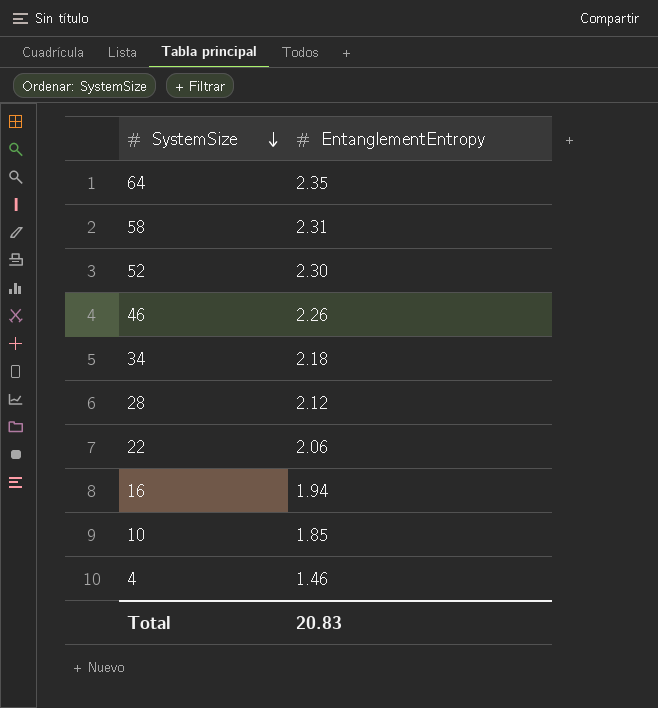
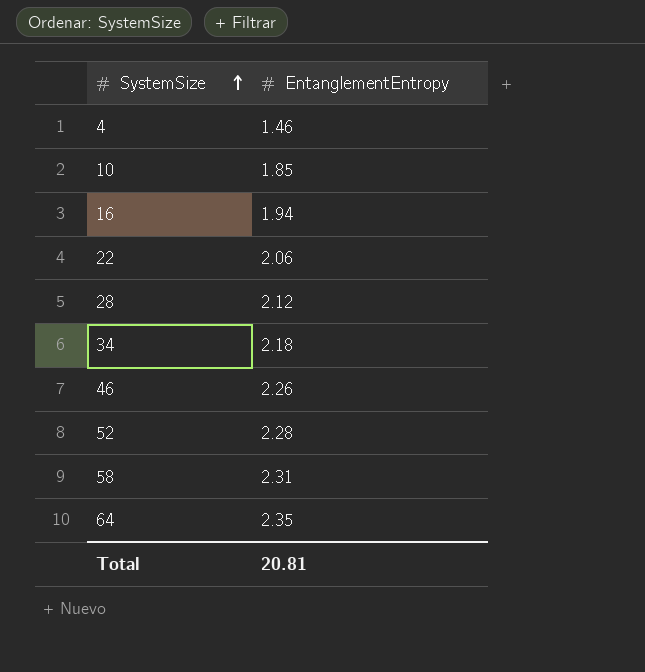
row order: SystemSize descending -> SystemSize ascending
52 | EntanglementEntropy: 2.30 -> 2.28
Total | EntanglementEntropy: 20.83 -> 20.81

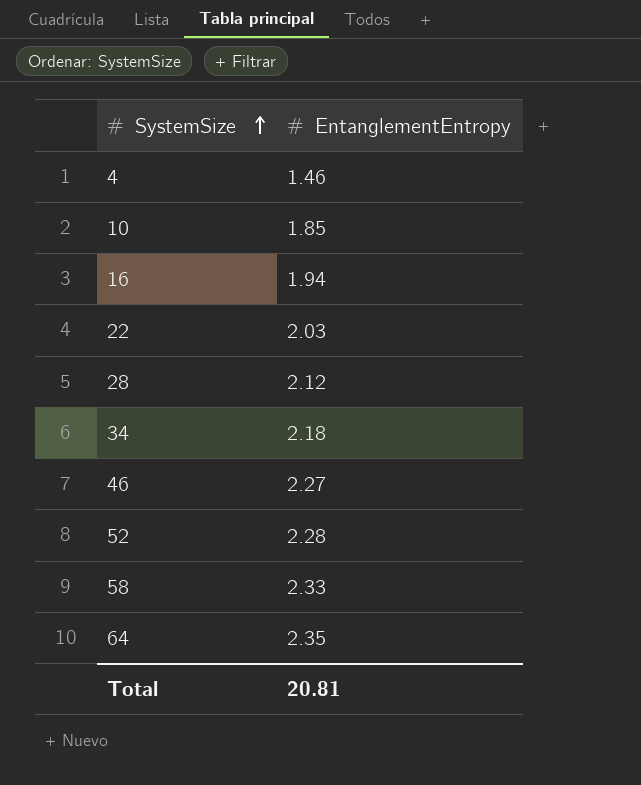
22 | EntanglementEntropy: 2.06 -> 2.03
46 | EntanglementEntropy: 2.26 -> 2.27
58 | EntanglementEntropy: 2.31 -> 2.33

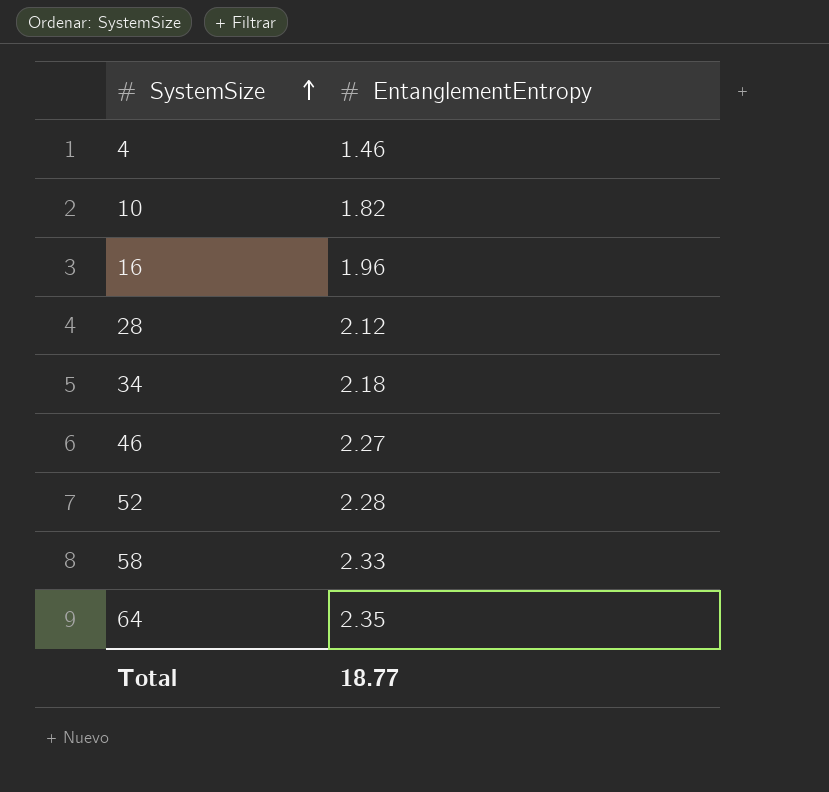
row 22: 2.03 -> none
10 | EntanglementEntropy: 1.85 -> 1.82
16 | EntanglementEntropy: 1.94 -> 1.96
Total | EntanglementEntropy: 20.81 -> 18.77

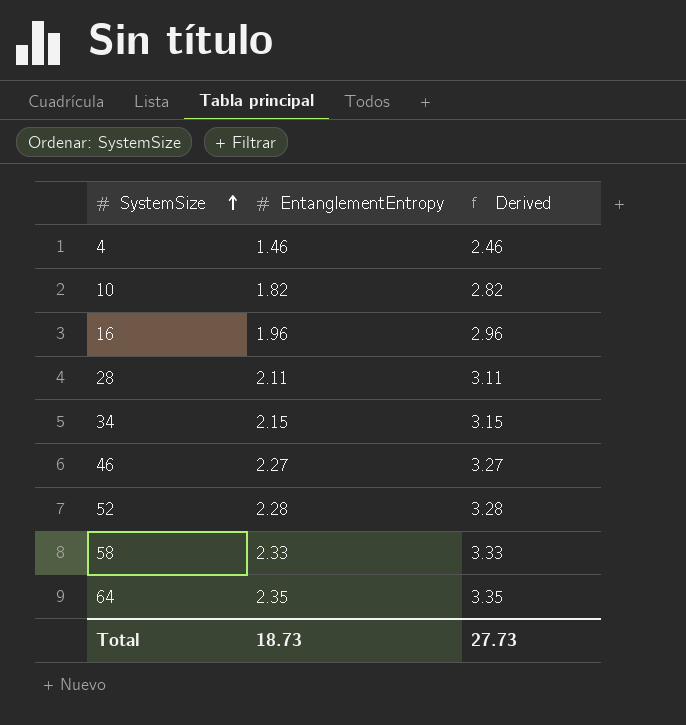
column Derived | formula: none -> [EntanglementEntropy] + 1
28 | EntanglementEntropy: 2.12 -> 2.11
34 | EntanglementEntropy: 2.18 -> 2.15
Total | EntanglementEntropy: 18.77 -> 18.73

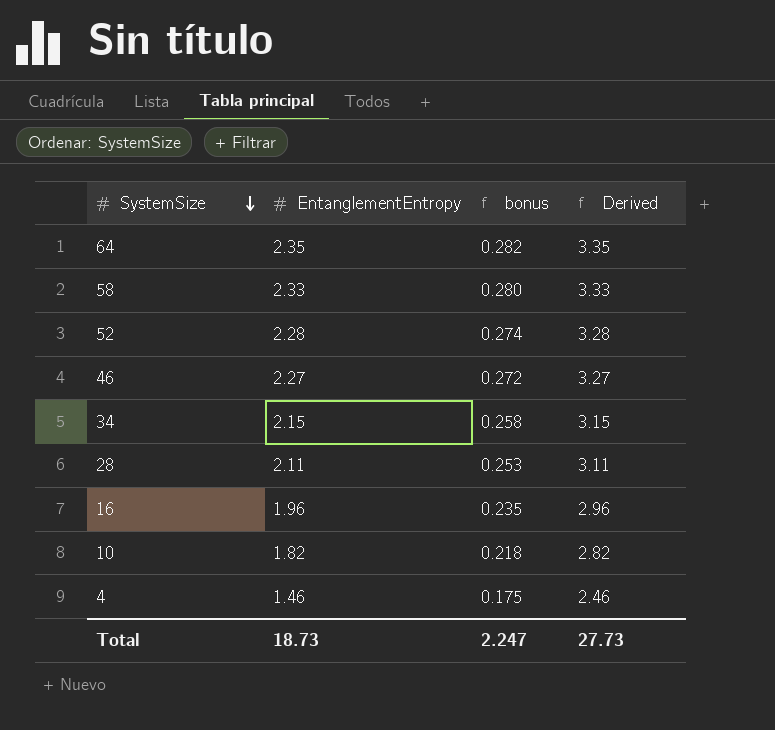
row order: SystemSize ascending -> SystemSize descending
column bonus | formula: none -> [EntanglementEntropy] * 0.12

